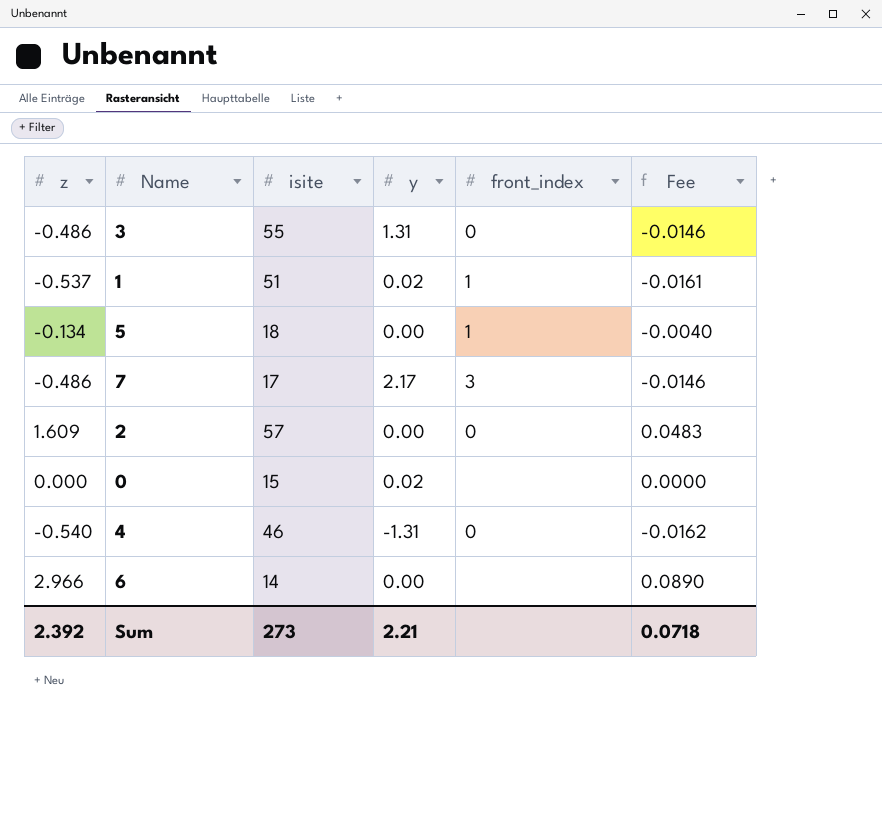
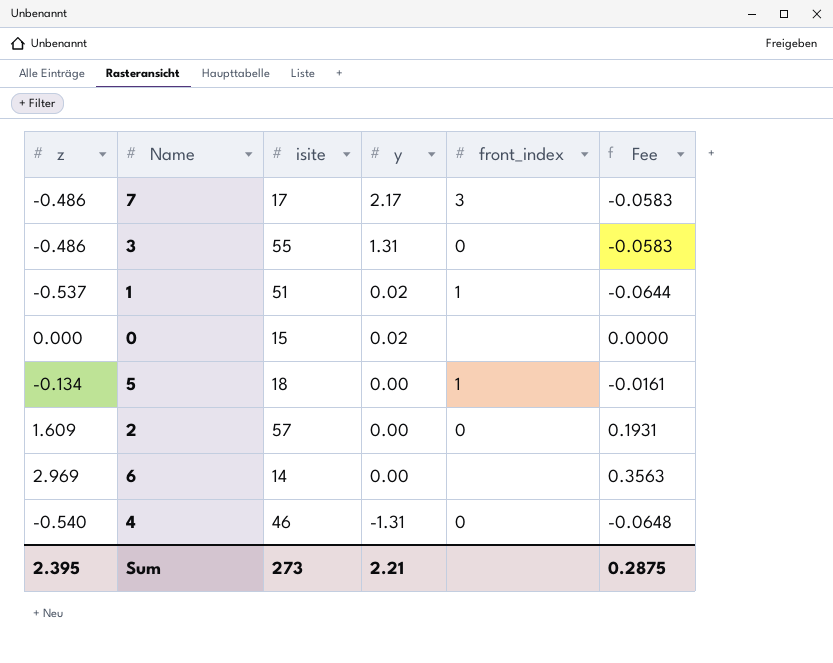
row order: none -> y descending
column Fee | formula: [z] * 0.03 -> [z] * 0.12
6 | z: 2.966 -> 2.969
Sum | z: 2.392 -> 2.395
Sum | Fee: 0.0718 -> 0.2875

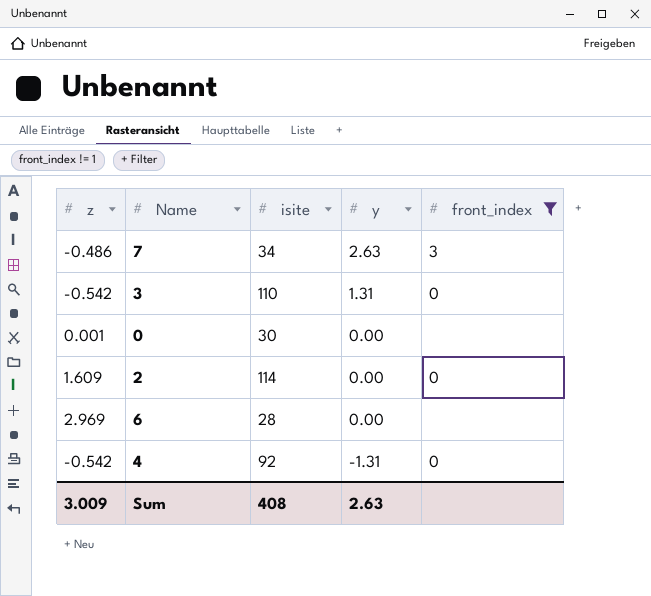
filter: none -> front_index != 1
column Fee | formula: [z] * 0.12 -> none
7 | isite: 17 -> 34
7 | y: 2.17 -> 2.63
3 | z: -0.486 -> -0.542
3 | isite: 55 -> 110
0 | z: 0.000 -> 0.001
0 | isite: 15 -> 30
0 | y: 0.02 -> 0.00
2 | isite: 57 -> 114
6 | isite: 14 -> 28
4 | z: -0.540 -> -0.542
4 | isite: 46 -> 92
Sum | z: 2.395 -> 3.009
Sum | isite: 273 -> 408
Sum | y: 2.21 -> 2.63

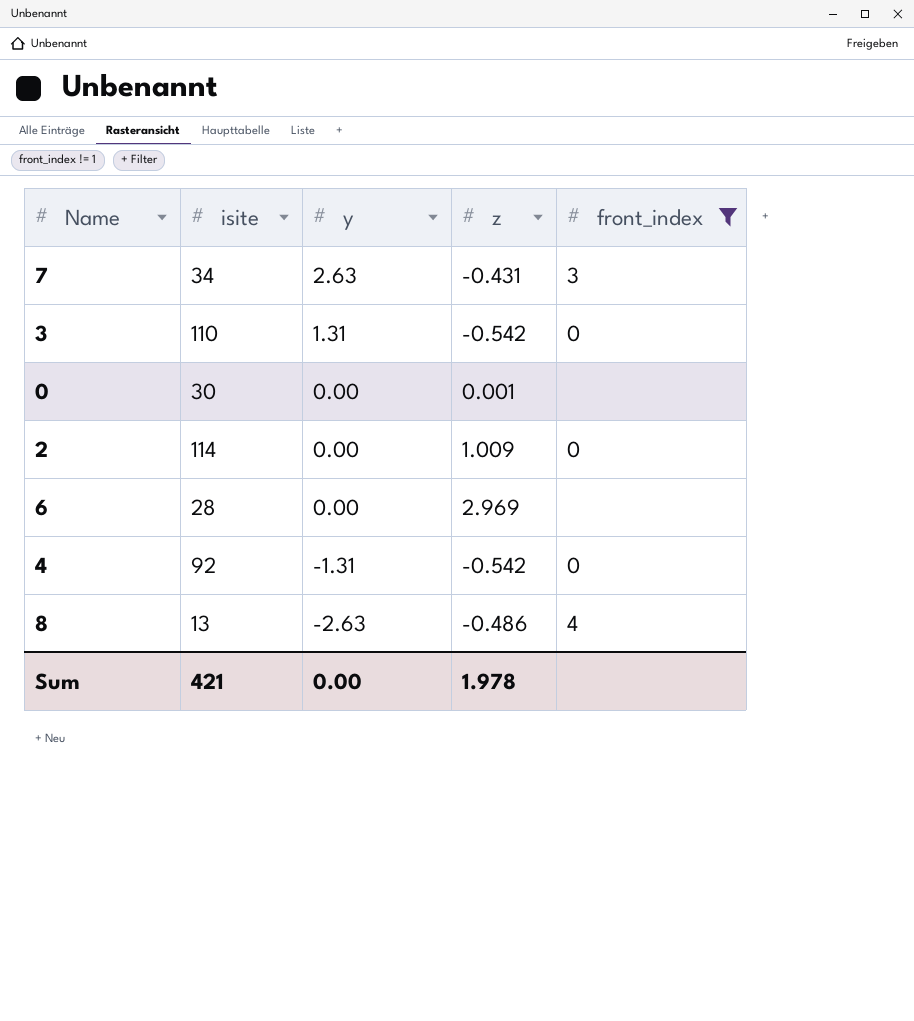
column z | position: 1 -> 4
7 | z: -0.486 -> -0.431
2 | z: 1.609 -> 1.009
row 8: none -> 13 | -2.63 | -0.486 | 4
Sum | isite: 408 -> 421
Sum | y: 2.63 -> 0.00
Sum | z: 3.009 -> 1.978

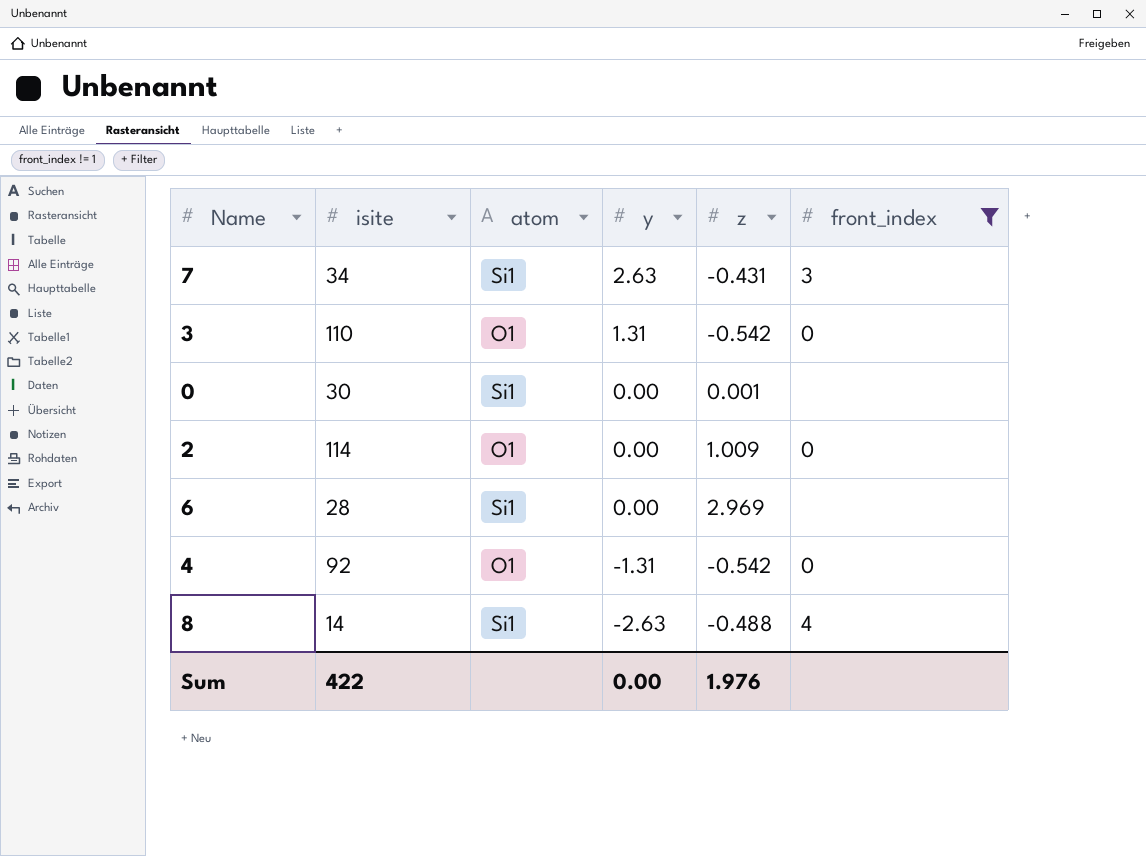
column atom | position: none -> 3
8 | isite: 13 -> 14
8 | z: -0.486 -> -0.488
Sum | isite: 421 -> 422
Sum | z: 1.978 -> 1.976

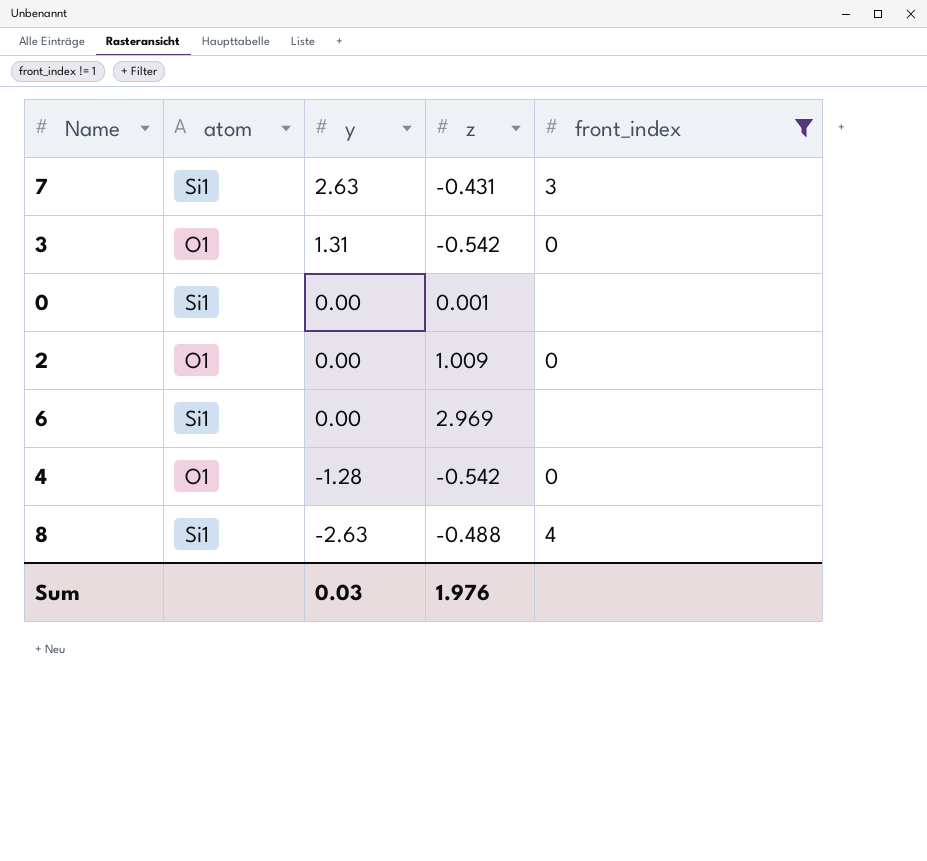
column isite | position: 2 -> none
4 | y: -1.31 -> -1.28
Sum | y: 0.00 -> 0.03

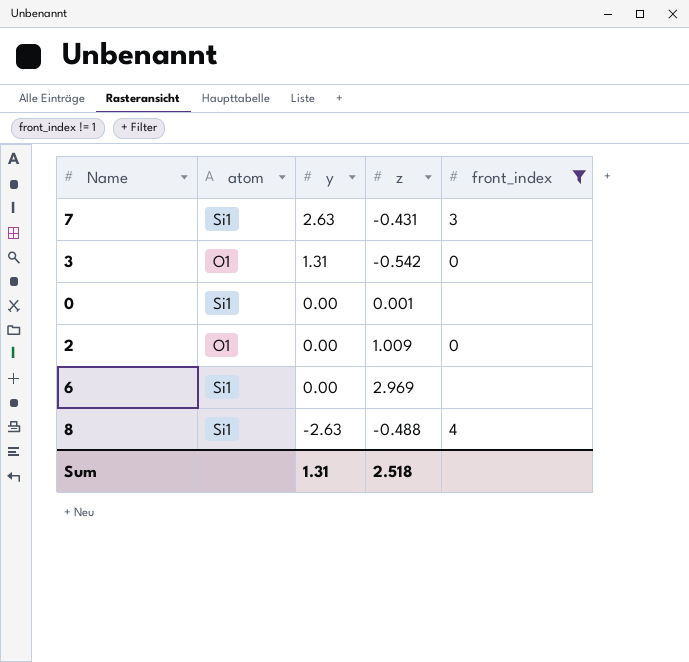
row 4: O1 | -1.28 | -0.542 | 0 -> none
Sum | y: 0.03 -> 1.31
Sum | z: 1.976 -> 2.518

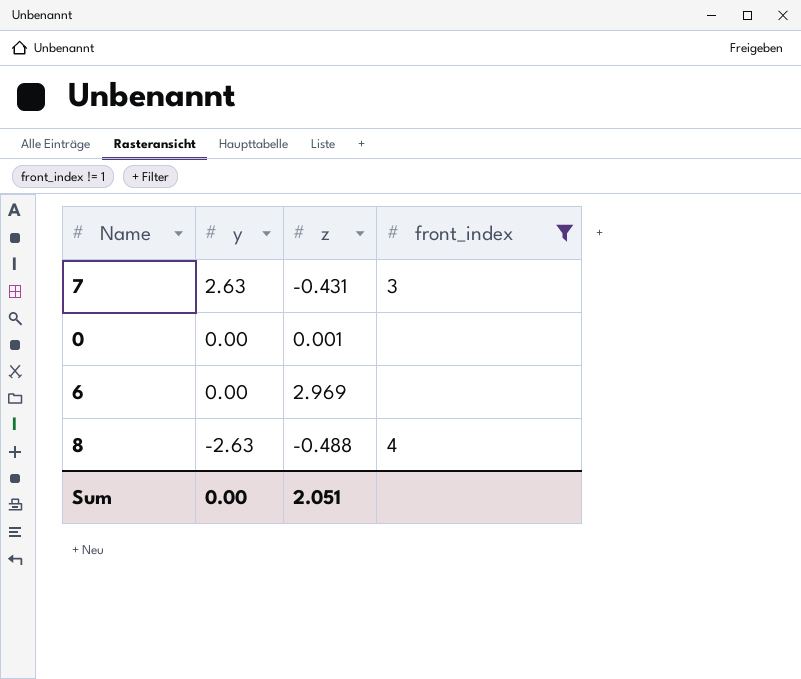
column atom | position: 2 -> none
row 3: O1 | 1.31 | -0.542 | 0 -> none
row 2: O1 | 0.00 | 1.009 | 0 -> none
Sum | y: 1.31 -> 0.00
Sum | z: 2.518 -> 2.051

